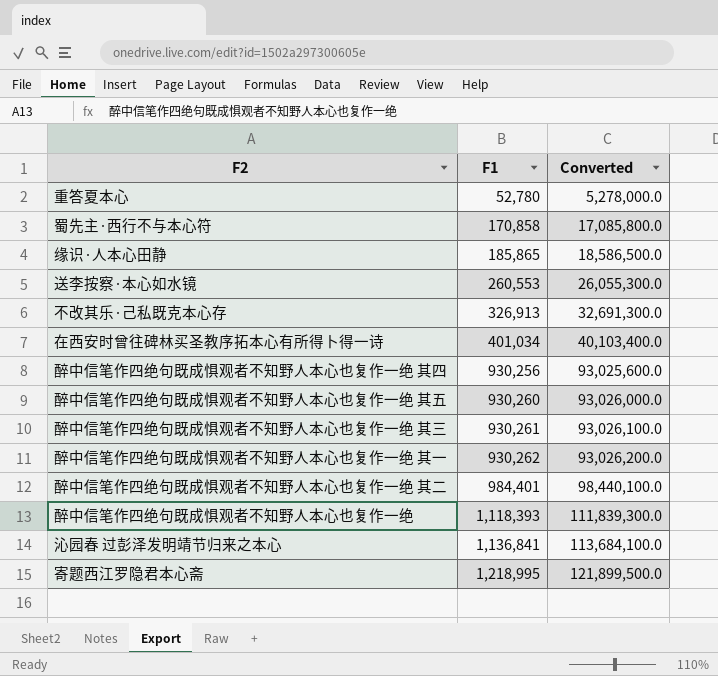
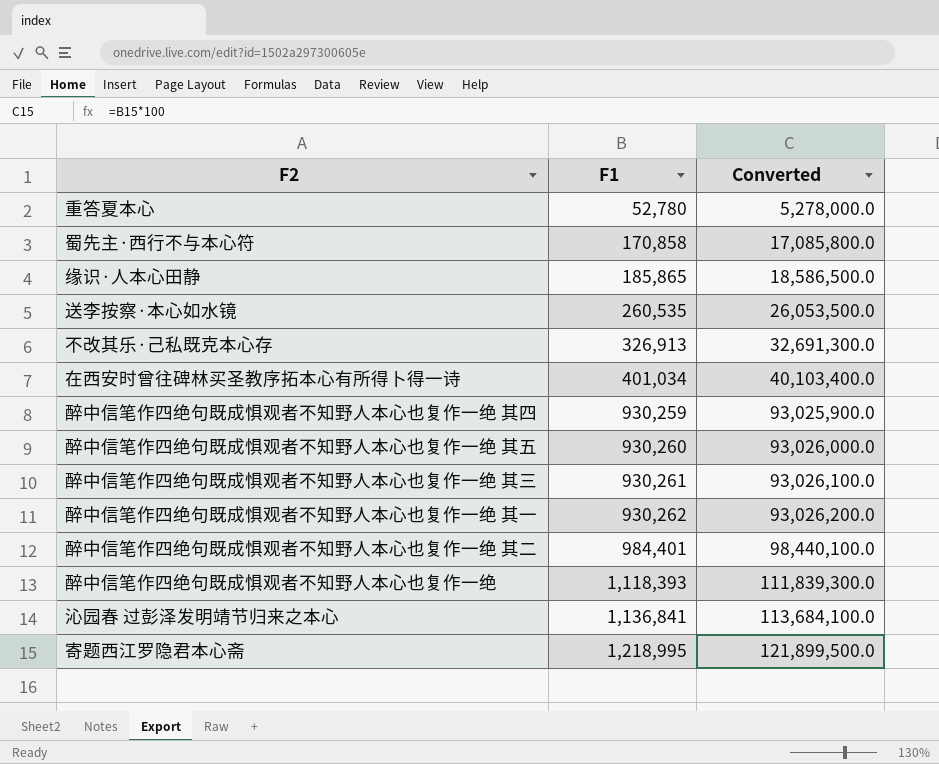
送李按察·本心如水镜 | F1: 260,553 -> 260,535
送李按察·本心如水镜 | Converted: 26,055,300.0 -> 26,053,500.0
醉中信笔作四绝句既成惧观者不知野人本心也复作一绝 其四 | F1: 930,256 -> 930,259
醉中信笔作四绝句既成惧观者不知野人本心也复作一绝 其四 | Converted: 93,025,600.0 -> 93,025,900.0

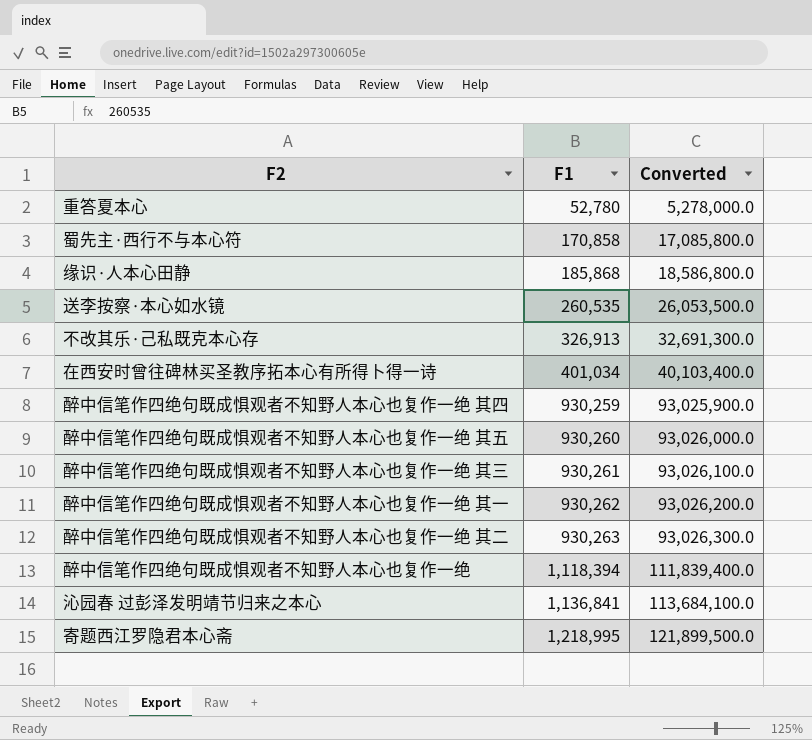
缘识·人本心田静 | F1: 185,865 -> 185,868
缘识·人本心田静 | Converted: 18,586,500.0 -> 18,586,800.0
醉中信笔作四绝句既成惧观者不知野人本心也复作一绝 其二 | F1: 984,401 -> 930,263
醉中信笔作四绝句既成惧观者不知野人本心也复作一绝 其二 | Converted: 98,440,100.0 -> 93,026,300.0
醉中信笔作四绝句既成惧观者不知野人本心也复作一绝 | F1: 1,118,393 -> 1,118,394
醉中信笔作四绝句既成惧观者不知野人本心也复作一绝 | Converted: 111,839,300.0 -> 111,839,400.0

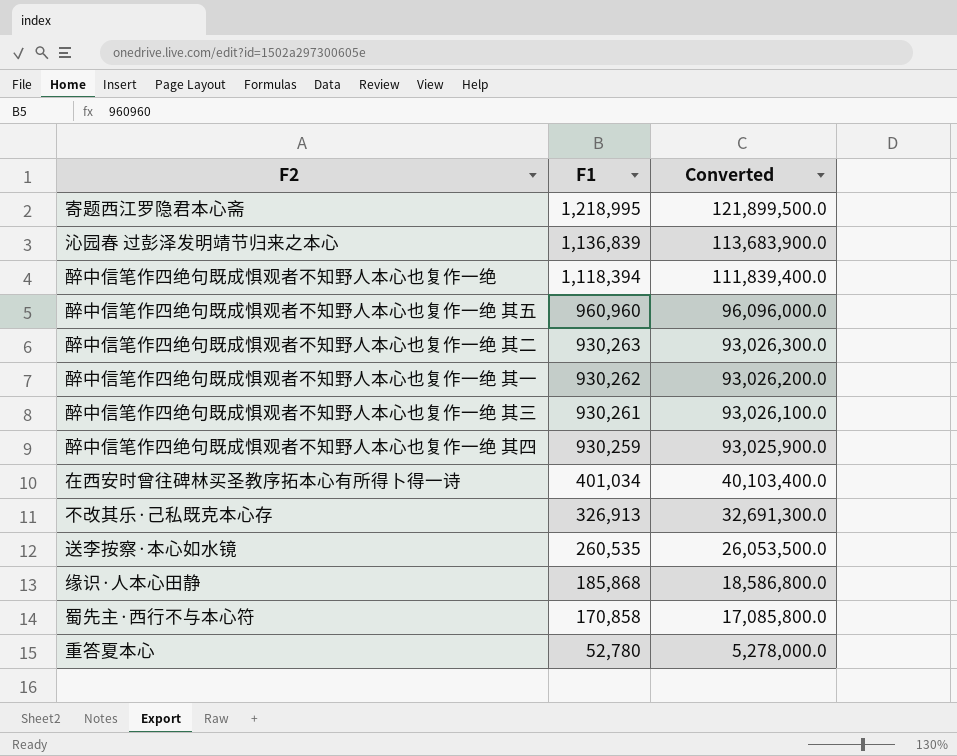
row order: F1 ascending -> F1 descending
沁园春 过彭泽发明靖节归来之本心 | F1: 1,136,841 -> 1,136,839
沁园春 过彭泽发明靖节归来之本心 | Converted: 113,684,100.0 -> 113,683,900.0
醉中信笔作四绝句既成惧观者不知野人本心也复作一绝 其五 | F1: 930,260 -> 960,960
醉中信笔作四绝句既成惧观者不知野人本心也复作一绝 其五 | Converted: 93,026,000.0 -> 96,096,000.0

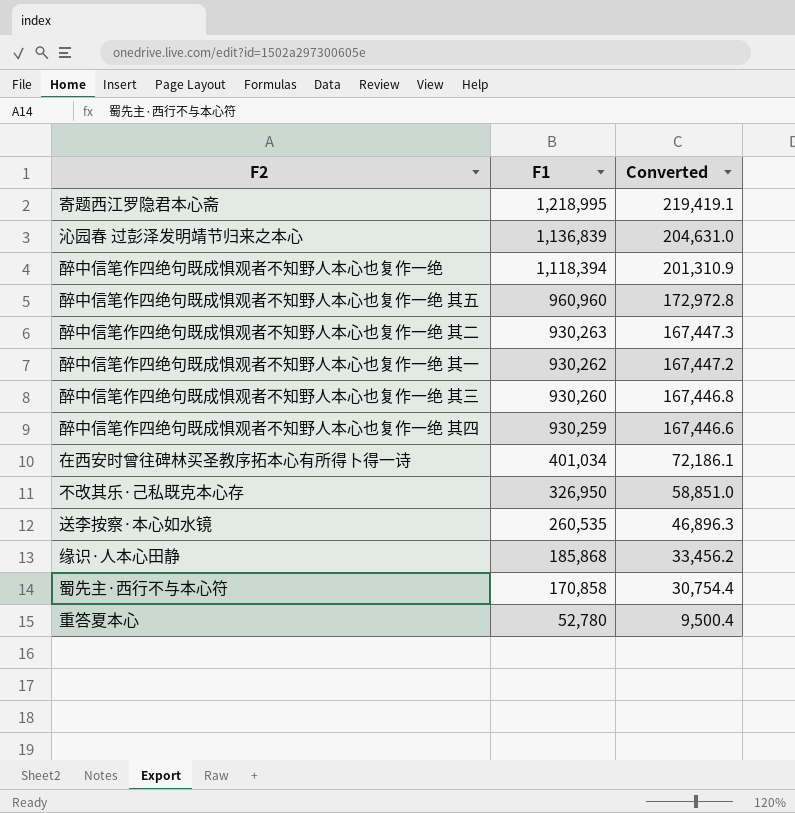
column Converted | formula: [F1] * 100 -> [F1] * 0.18
醉中信笔作四绝句既成惧观者不知野人本心也复作一绝 其三 | F1: 930,261 -> 930,260
不改其乐·己私既克本心存 | F1: 326,913 -> 326,950

